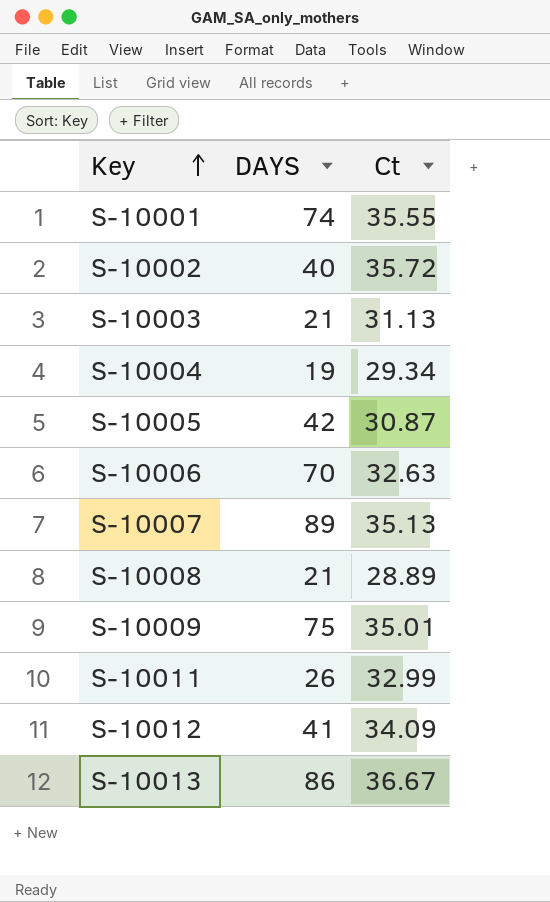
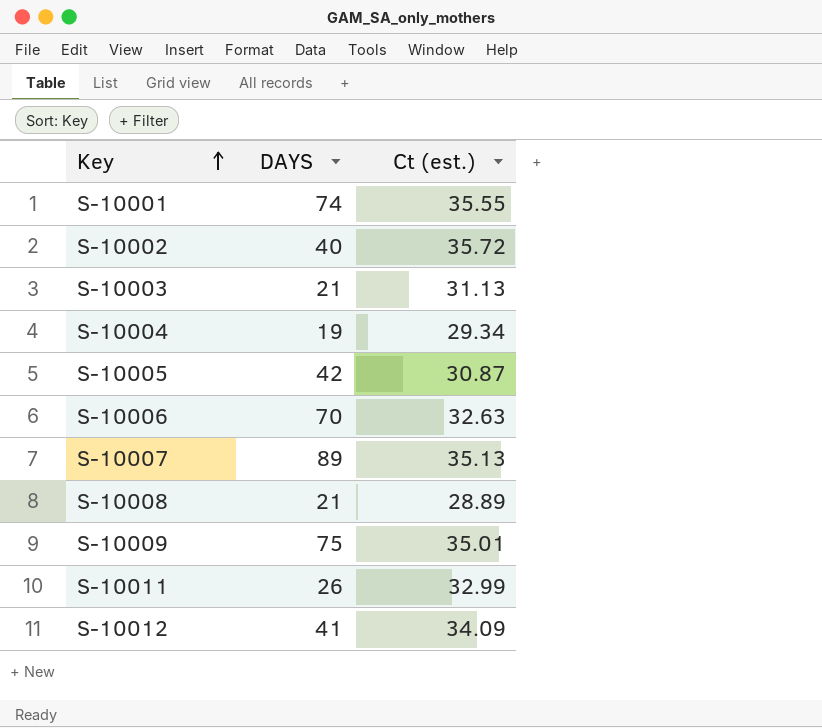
column name: Ct -> Ct (est.)
row S-10013: 86 | 36.67 -> none

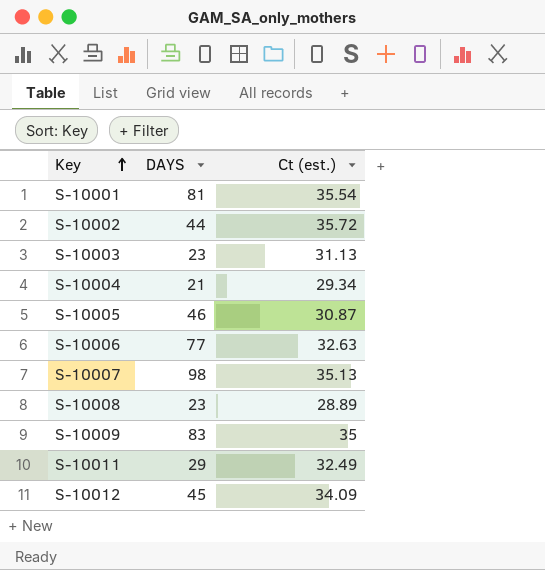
S-10001 | DAYS: 74 -> 81
S-10001 | Ct (est.): 35.55 -> 35.54
S-10002 | DAYS: 40 -> 44
S-10003 | DAYS: 21 -> 23
S-10004 | DAYS: 19 -> 21
S-10005 | DAYS: 42 -> 46
S-10006 | DAYS: 70 -> 77
S-10007 | DAYS: 89 -> 98
S-10008 | DAYS: 21 -> 23
S-10009 | DAYS: 75 -> 83
S-10009 | Ct (est.): 35.01 -> 35
S-10011 | DAYS: 26 -> 29
S-10011 | Ct (est.): 32.99 -> 32.49
S-10012 | DAYS: 41 -> 45

